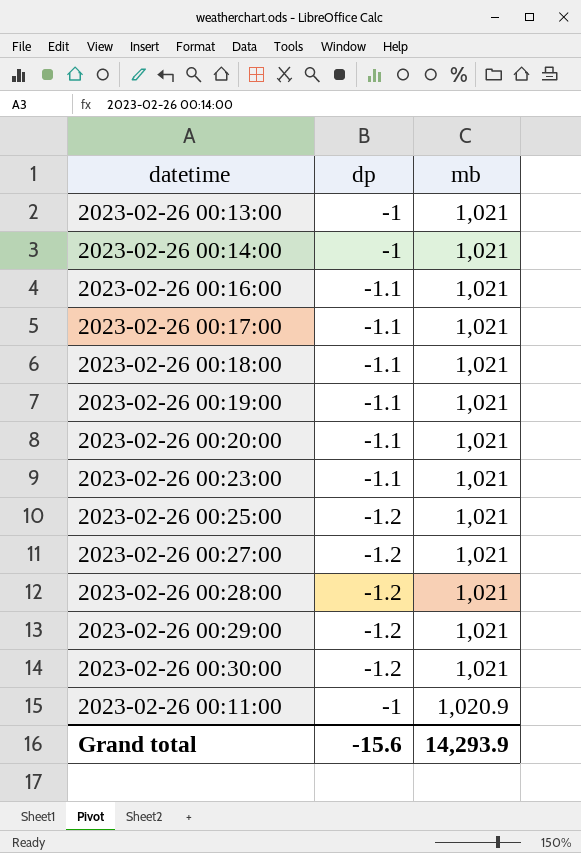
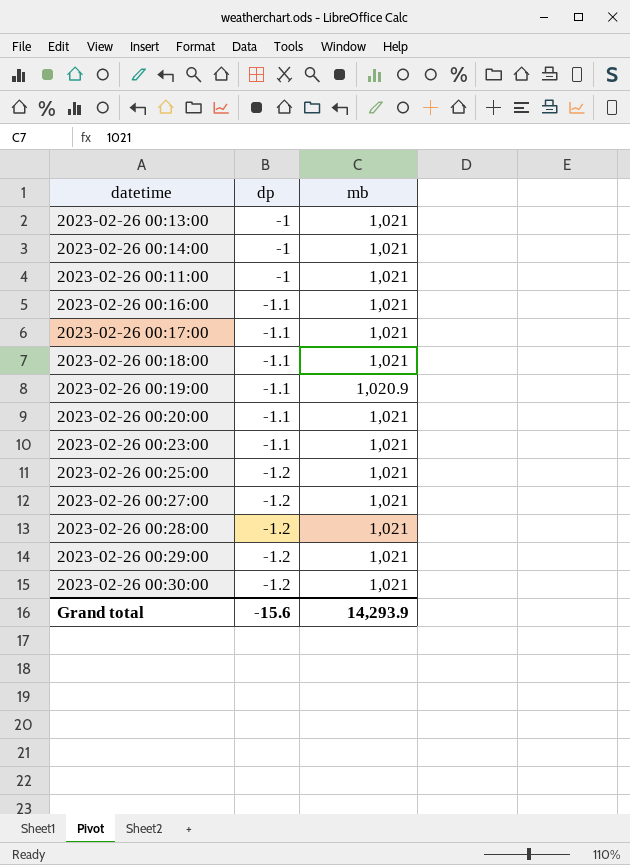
row order: mb descending -> dp descending
2023-02-26 00:11:00 | mb: 1,020.9 -> 1,021
2023-02-26 00:19:00 | mb: 1,021 -> 1,020.9

